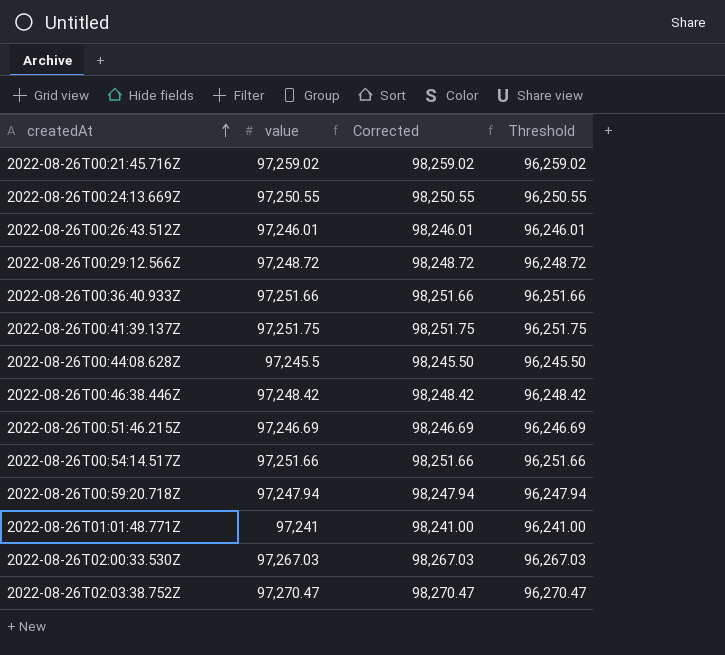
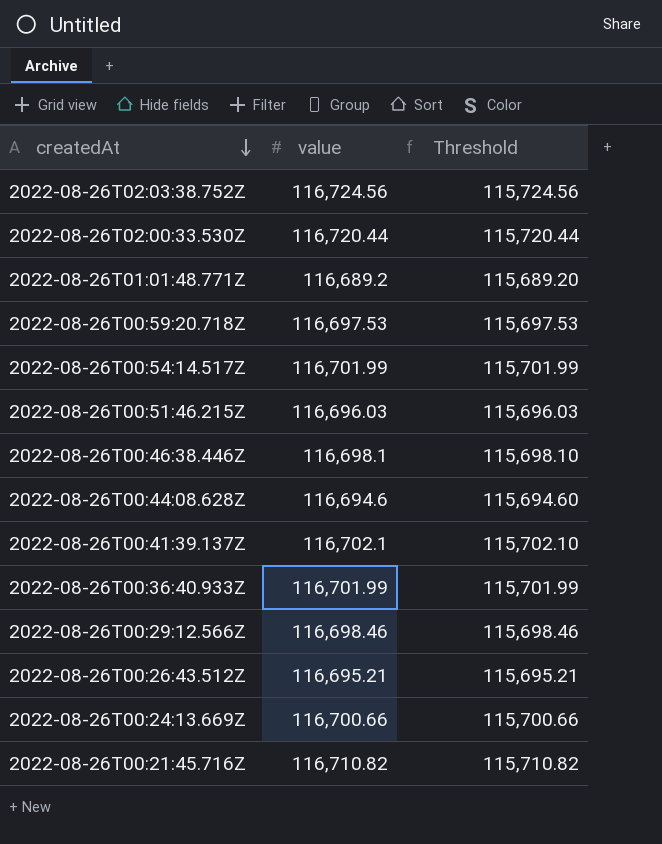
row order: createdAt ascending -> createdAt descending
column Corrected | formula: [value] + 1000 -> none
2022-08-26T02:03:38.752Z | value: 97,270.47 -> 116,724.56
2022-08-26T02:03:38.752Z | Threshold: 96,270.47 -> 115,724.56
2022-08-26T02:00:33.530Z | value: 97,267.03 -> 116,720.44
2022-08-26T02:00:33.530Z | Threshold: 96,267.03 -> 115,720.44
2022-08-26T01:01:48.771Z | value: 97,241 -> 116,689.2
2022-08-26T01:01:48.771Z | Threshold: 96,241.00 -> 115,689.20
2022-08-26T00:59:20.718Z | value: 97,247.94 -> 116,697.53
2022-08-26T00:59:20.718Z | Threshold: 96,247.94 -> 115,697.53
2022-08-26T00:54:14.517Z | value: 97,251.66 -> 116,701.99
2022-08-26T00:54:14.517Z | Threshold: 96,251.66 -> 115,701.99
2022-08-26T00:51:46.215Z | value: 97,246.69 -> 116,696.03
2022-08-26T00:51:46.215Z | Threshold: 96,246.69 -> 115,696.03
2022-08-26T00:46:38.446Z | value: 97,248.42 -> 116,698.1
2022-08-26T00:46:38.446Z | Threshold: 96,248.42 -> 115,698.10
2022-08-26T00:44:08.628Z | value: 97,245.5 -> 116,694.6
2022-08-26T00:44:08.628Z | Threshold: 96,245.50 -> 115,694.60
2022-08-26T00:41:39.137Z | value: 97,251.75 -> 116,702.1
2022-08-26T00:41:39.137Z | Threshold: 96,251.75 -> 115,702.10
2022-08-26T00:36:40.933Z | value: 97,251.66 -> 116,701.99
2022-08-26T00:36:40.933Z | Threshold: 96,251.66 -> 115,701.99
2022-08-26T00:29:12.566Z | value: 97,248.72 -> 116,698.46
2022-08-26T00:29:12.566Z | Threshold: 96,248.72 -> 115,698.46
2022-08-26T00:26:43.512Z | value: 97,246.01 -> 116,695.21
2022-08-26T00:26:43.512Z | Threshold: 96,246.01 -> 115,695.21
2022-08-26T00:24:13.669Z | value: 97,250.55 -> 116,700.66
2022-08-26T00:24:13.669Z | Threshold: 96,250.55 -> 115,700.66
2022-08-26T00:21:45.716Z | value: 97,259.02 -> 116,710.82
2022-08-26T00:21:45.716Z | Threshold: 96,259.02 -> 115,710.82

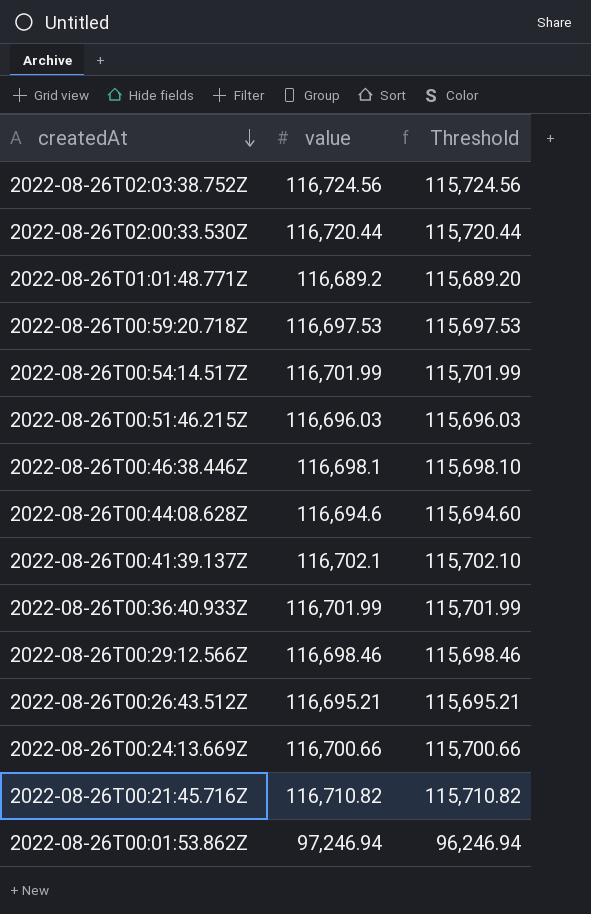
row 2022-08-26T00:01:53.862Z: none -> 97,246.94 | 96,246.94

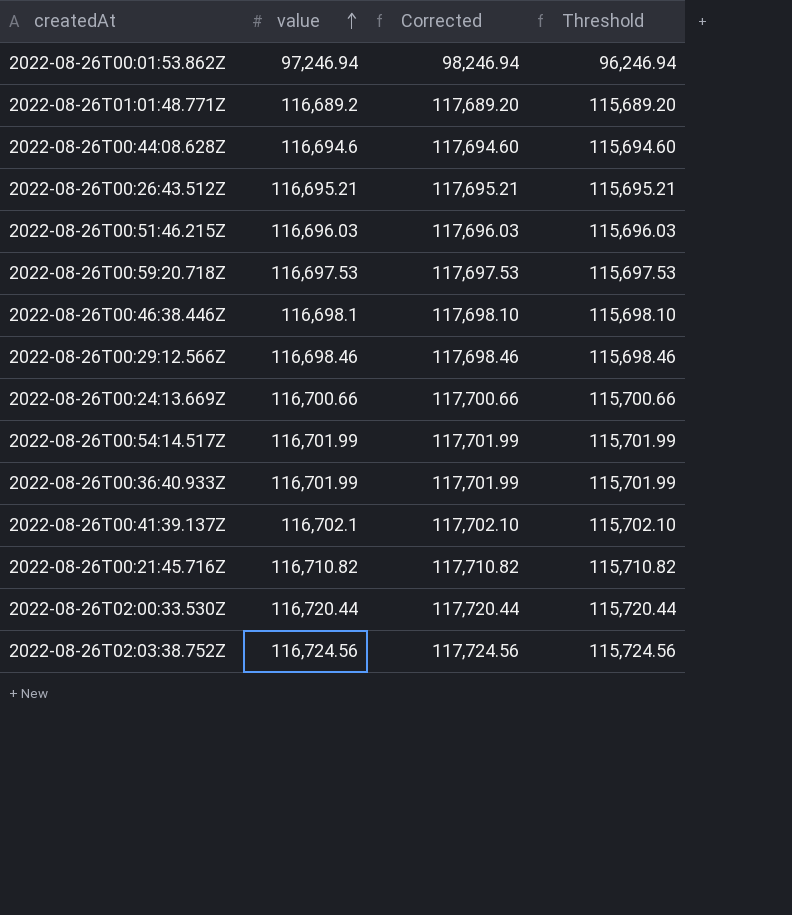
row order: createdAt descending -> value ascending
column Corrected | formula: none -> [value] + 1000

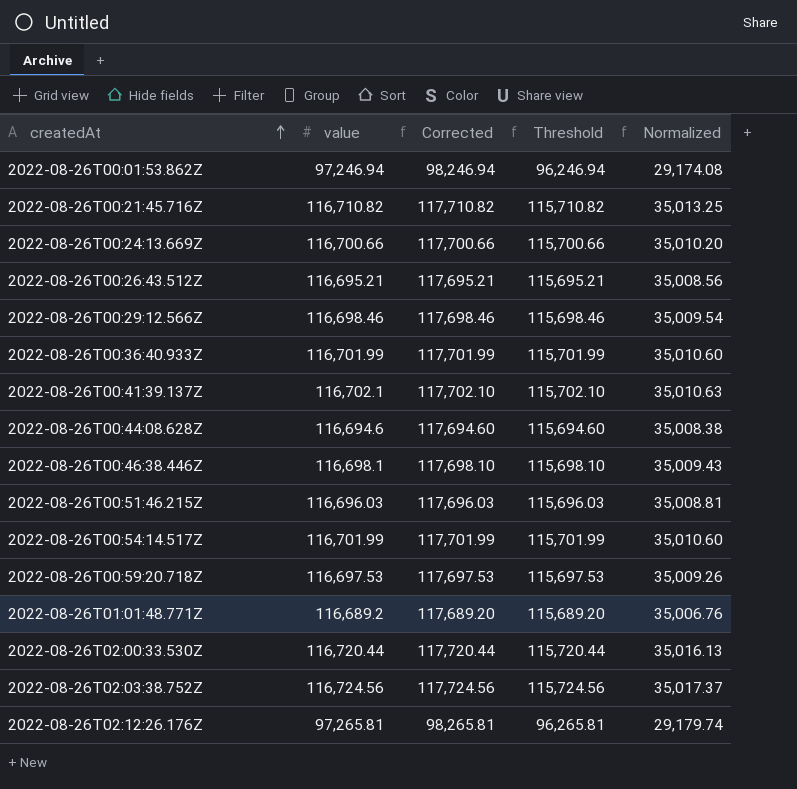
row order: value ascending -> createdAt ascending
column Normalized | formula: none -> [value] * 0.3
row 2022-08-26T02:12:26.176Z: none -> 97,265.81 | 98,265.81 | 96,265.81 | 29,179.74

